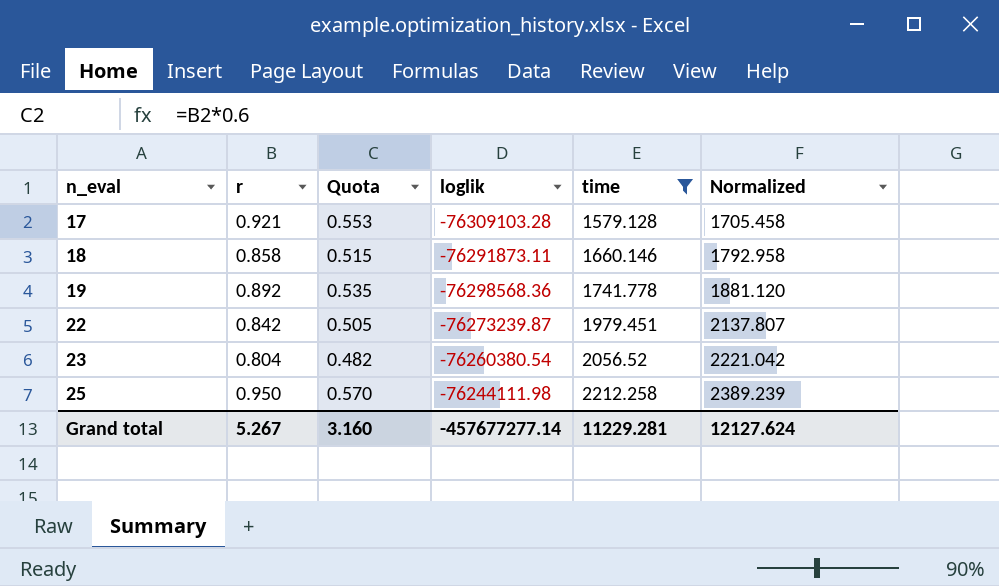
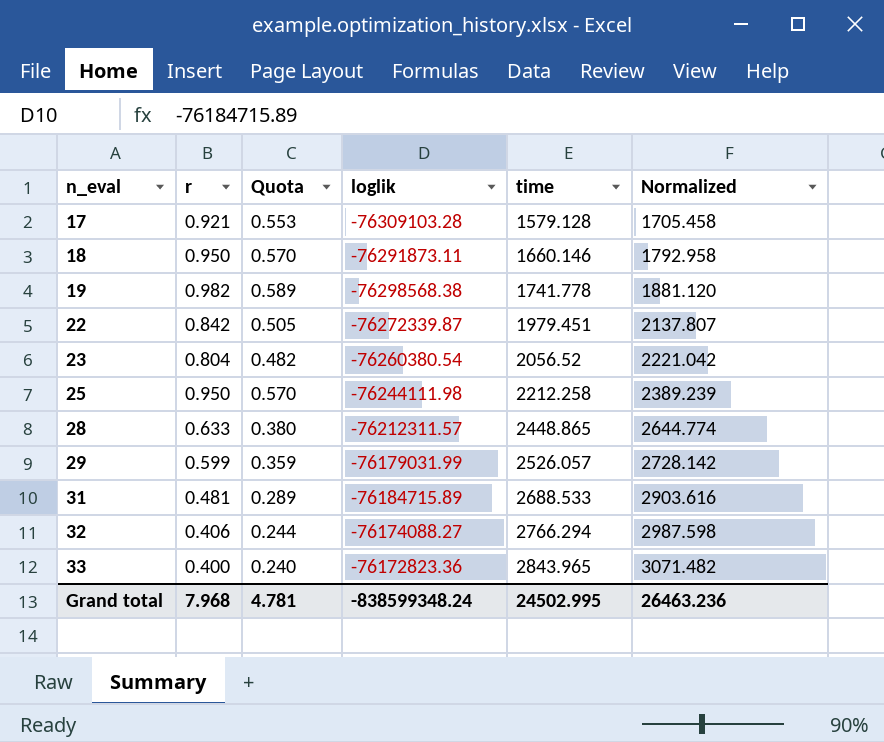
filter: time <= 2212.258 -> none
18 | r: 0.858 -> 0.950
18 | Quota: 0.515 -> 0.570
19 | r: 0.892 -> 0.982
19 | Quota: 0.535 -> 0.589
19 | loglik: -76298568.36 -> -76298568.38
22 | loglik: -76273239.87 -> -76272339.87
Grand total | r: 5.267 -> 7.968
Grand total | Quota: 3.160 -> 4.781
Grand total | loglik: -457677277.14 -> -838599348.24
Grand total | time: 11229.281 -> 24502.995
Grand total | Normalized: 12127.624 -> 26463.236

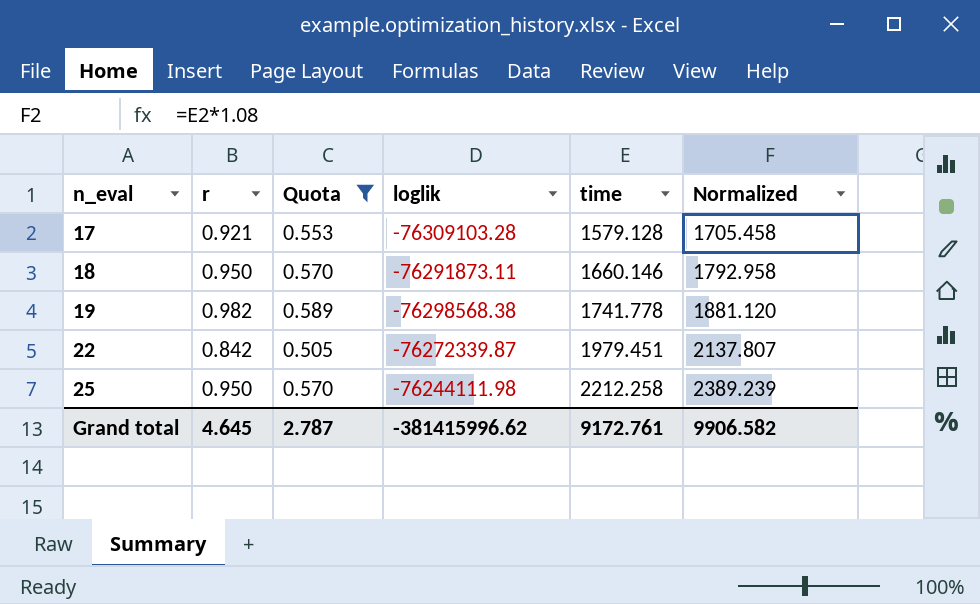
filter: none -> Quota >= 0.505
Grand total | r: 7.968 -> 4.645
Grand total | Quota: 4.781 -> 2.787
Grand total | loglik: -838599348.24 -> -381415996.62
Grand total | time: 24502.995 -> 9172.761
Grand total | Normalized: 26463.236 -> 9906.582

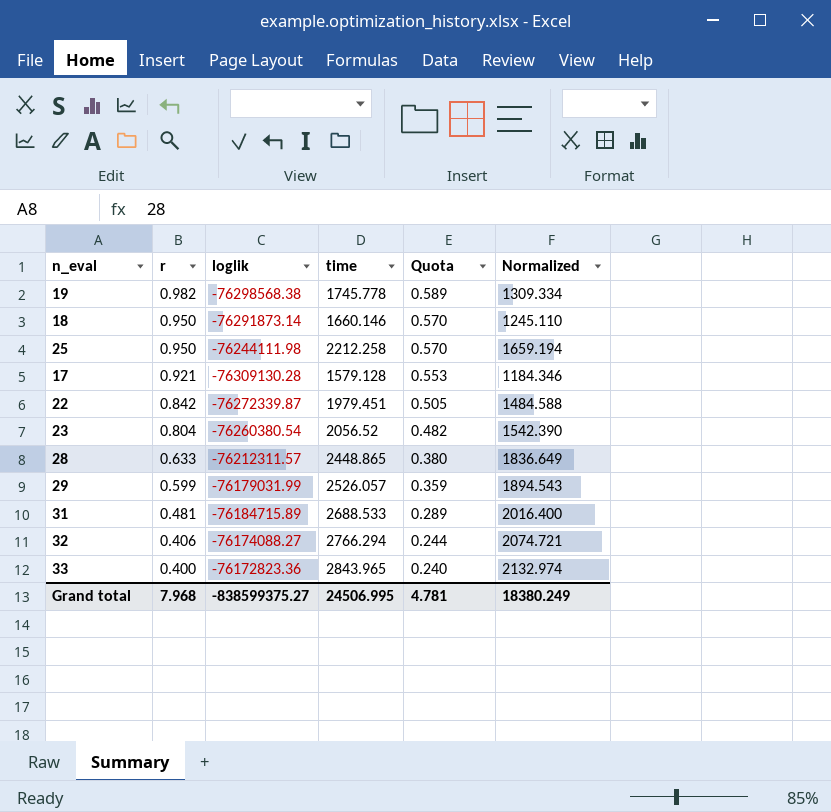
filter: Quota >= 0.505 -> none
row order: n_eval ascending -> r descending
column Quota | position: 3 -> 5
column Normalized | formula: [time] * 1.08 -> [time] * 0.75
19 | time: 1741.778 -> 1745.778
18 | loglik: -76291873.11 -> -76291873.14
17 | loglik: -76309103.28 -> -76309130.28
Grand total | r: 4.645 -> 7.968
Grand total | loglik: -381415996.62 -> -838599375.27
Grand total | time: 9172.761 -> 24506.995
Grand total | Quota: 2.787 -> 4.781
Grand total | Normalized: 9906.582 -> 18380.249

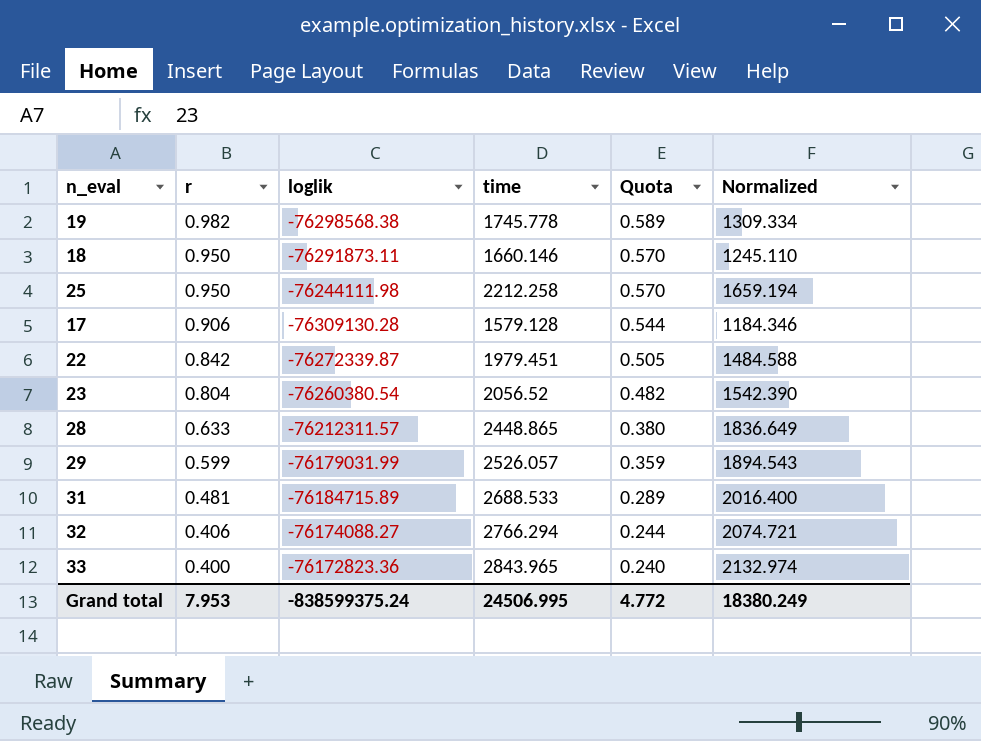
18 | loglik: -76291873.14 -> -76291873.11
17 | r: 0.921 -> 0.906
17 | Quota: 0.553 -> 0.544
Grand total | r: 7.968 -> 7.953
Grand total | loglik: -838599375.27 -> -838599375.24
Grand total | Quota: 4.781 -> 4.772

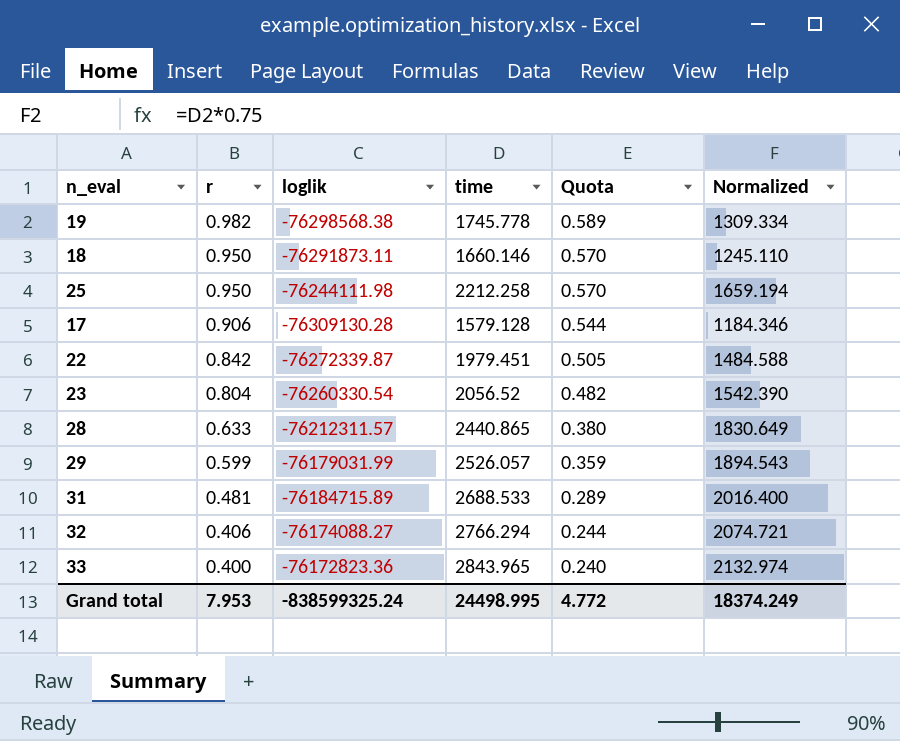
23 | loglik: -76260380.54 -> -76260330.54
28 | time: 2448.865 -> 2440.865
28 | Normalized: 1836.649 -> 1830.649
Grand total | loglik: -838599375.24 -> -838599325.24
Grand total | time: 24506.995 -> 24498.995
Grand total | Normalized: 18380.249 -> 18374.249

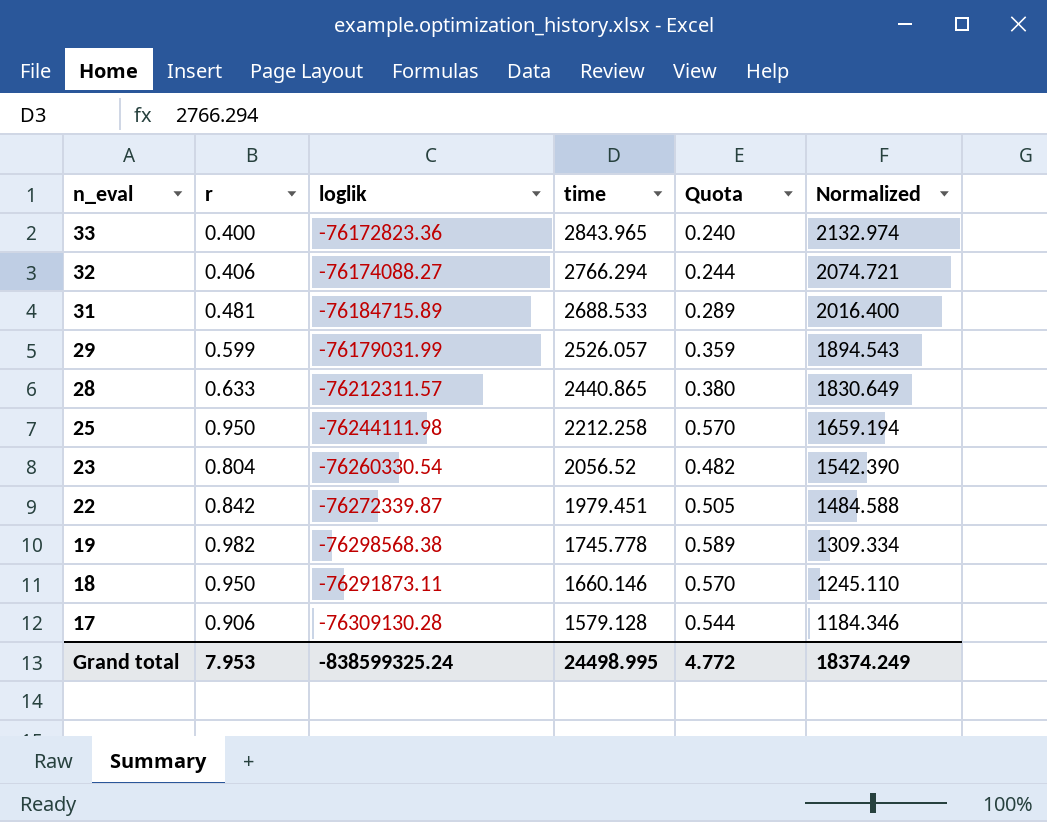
row order: r descending -> n_eval descending

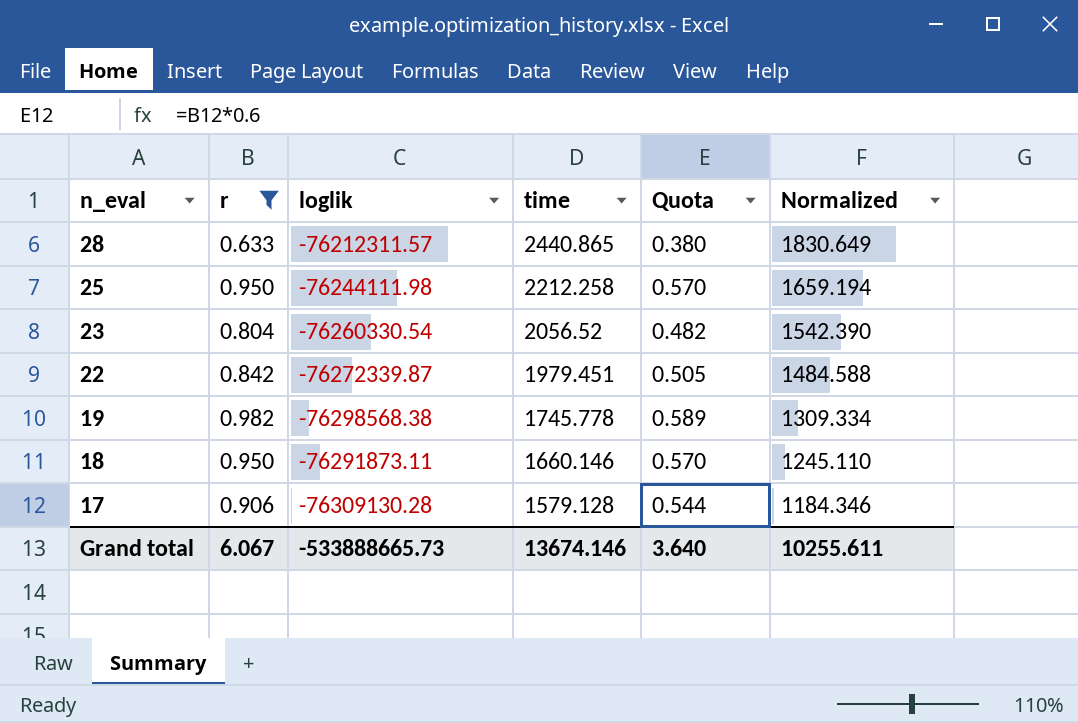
filter: none -> r >= 0.633
Grand total | r: 7.953 -> 6.067
Grand total | loglik: -838599325.24 -> -533888665.73
Grand total | time: 24498.995 -> 13674.146
Grand total | Quota: 4.772 -> 3.640
Grand total | Normalized: 18374.249 -> 10255.611

